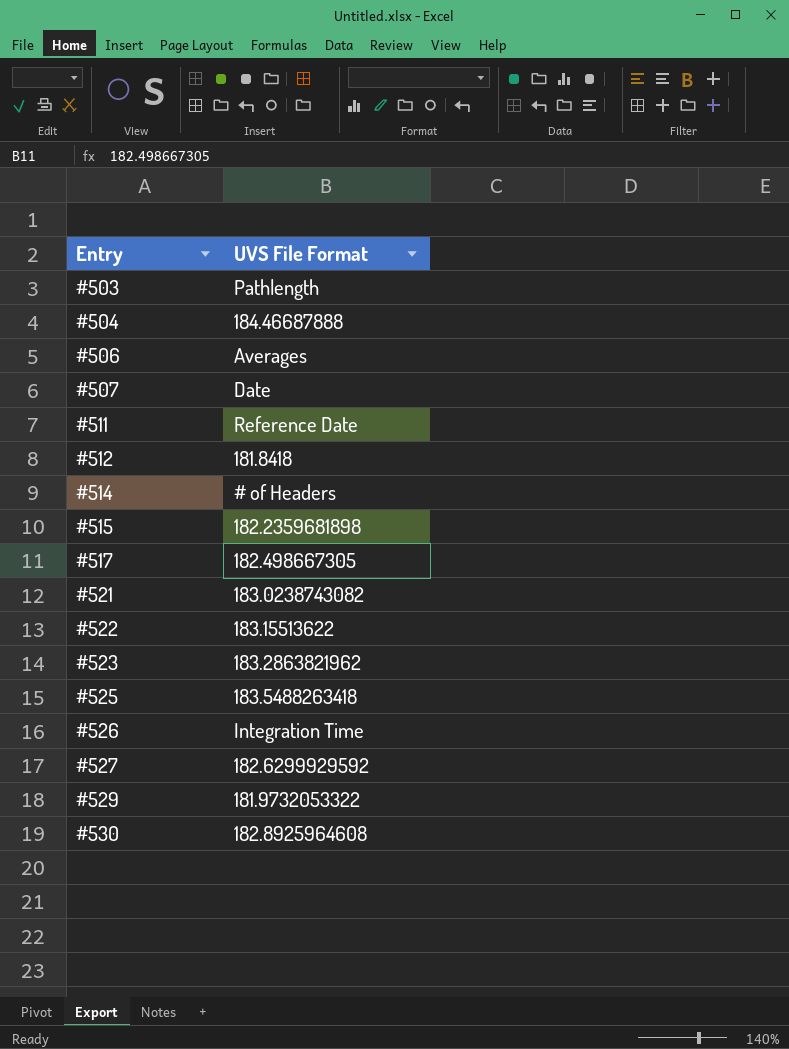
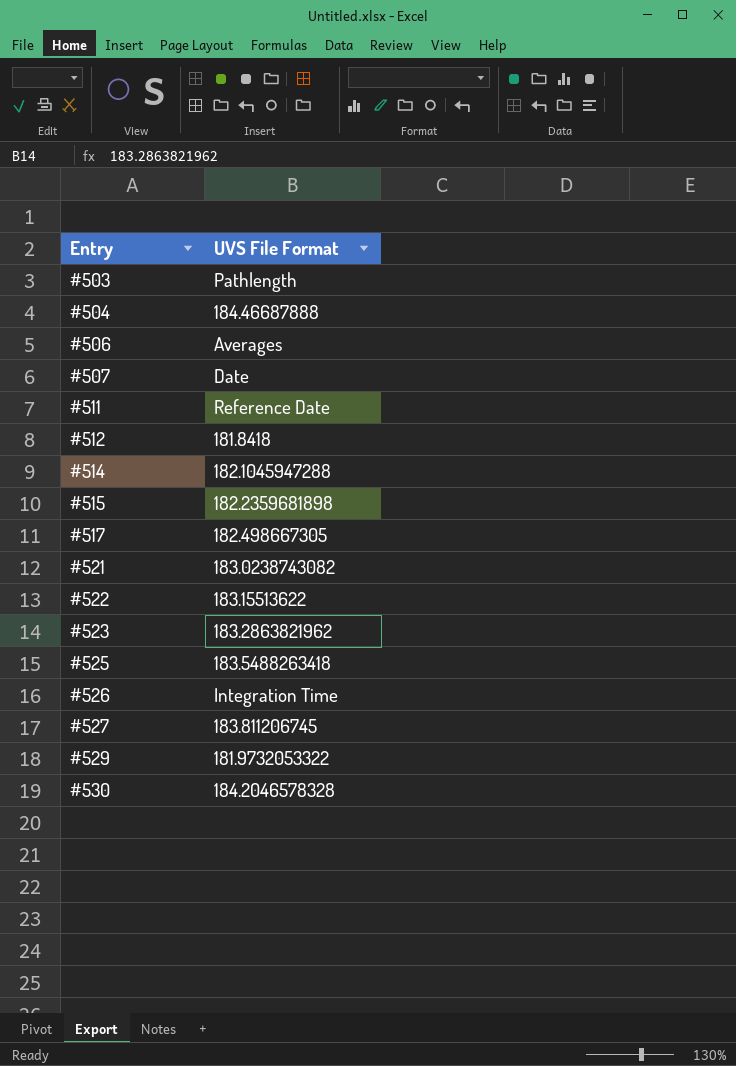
#514 | UVS File Format: # of Headers -> 182.1045947288
#527 | UVS File Format: 182.6299929592 -> 183.811206745
#530 | UVS File Format: 182.8925964608 -> 184.2046578328

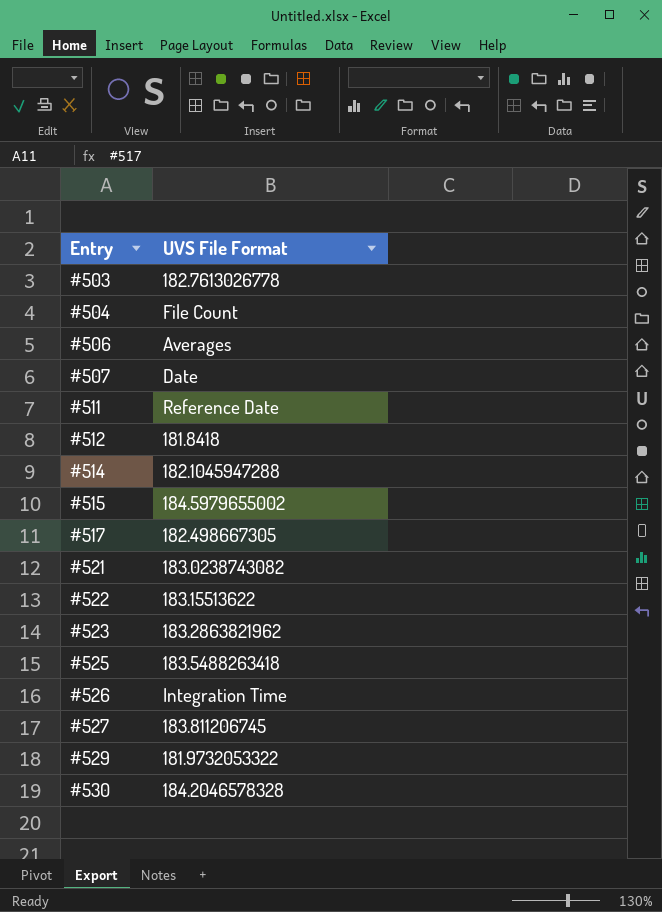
#503 | UVS File Format: Pathlength -> 182.7613026778
#504 | UVS File Format: 184.46687888 -> File Count
#515 | UVS File Format: 182.2359681898 -> 184.5979655002

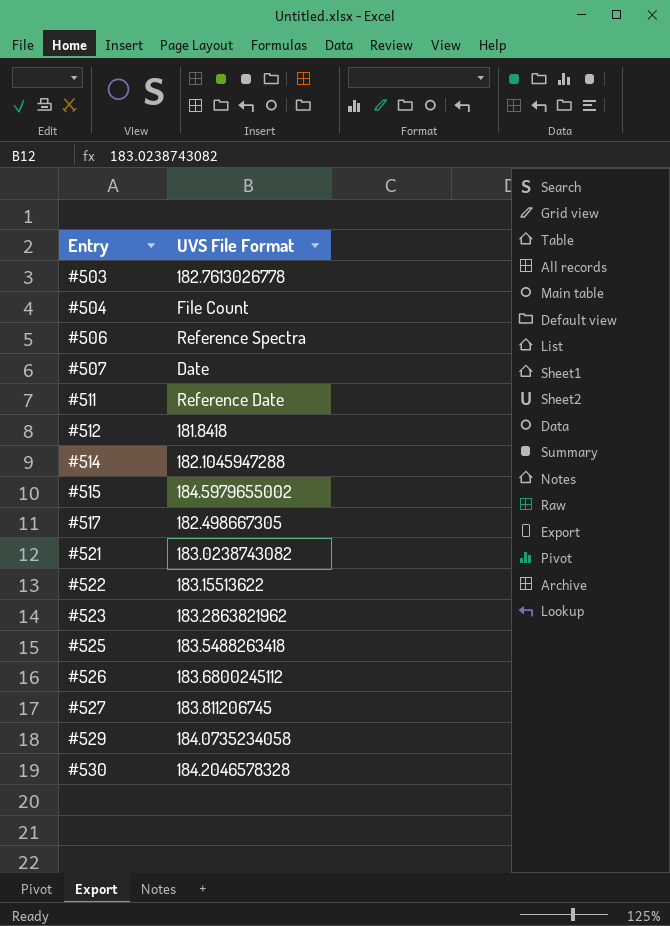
#506 | UVS File Format: Averages -> Reference Spectra
#526 | UVS File Format: Integration Time -> 183.6800245112
#529 | UVS File Format: 181.9732053322 -> 184.0735234058

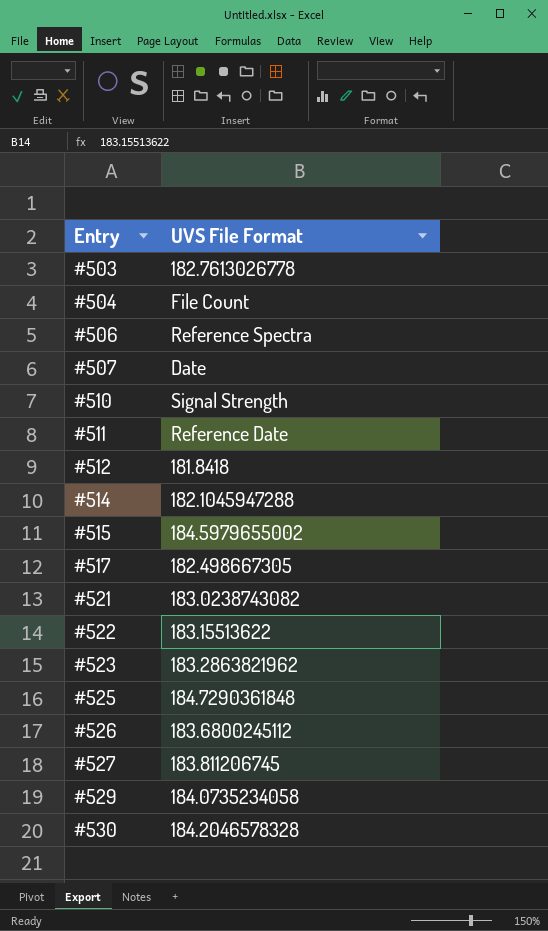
row #510: none -> Signal Strength
#525 | UVS File Format: 183.5488263418 -> 184.7290361848

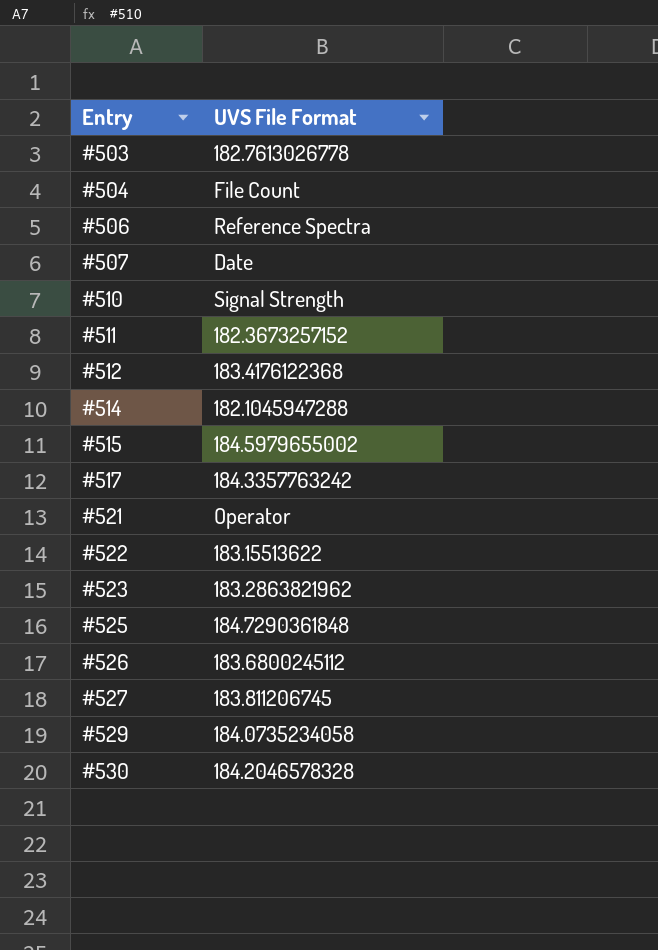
#511 | UVS File Format: Reference Date -> 182.3673257152
#512 | UVS File Format: 181.8418 -> 183.4176122368
#517 | UVS File Format: 182.498667305 -> 184.3357763242
#521 | UVS File Format: 183.0238743082 -> Operator

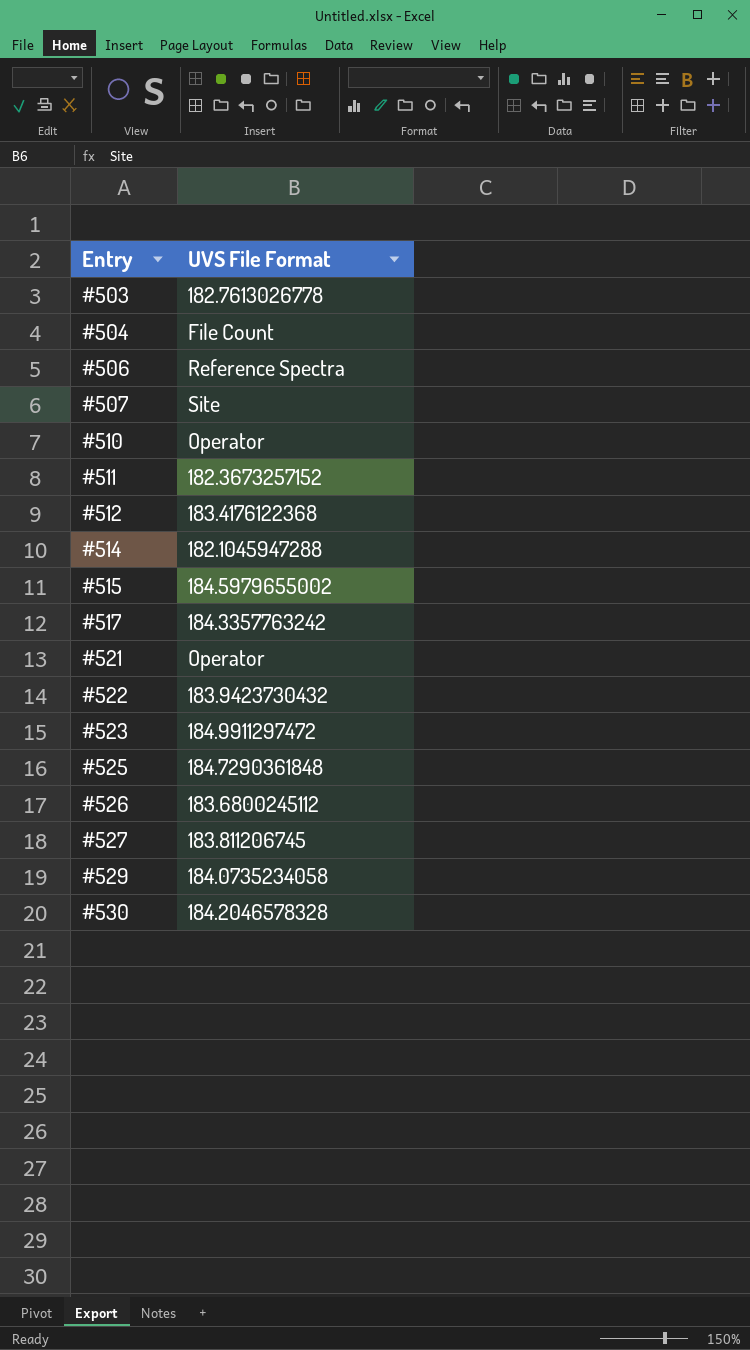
#507 | UVS File Format: Date -> Site
#510 | UVS File Format: Signal Strength -> Operator
#522 | UVS File Format: 183.15513622 -> 183.9423730432
#523 | UVS File Format: 183.2863821962 -> 184.9911297472

